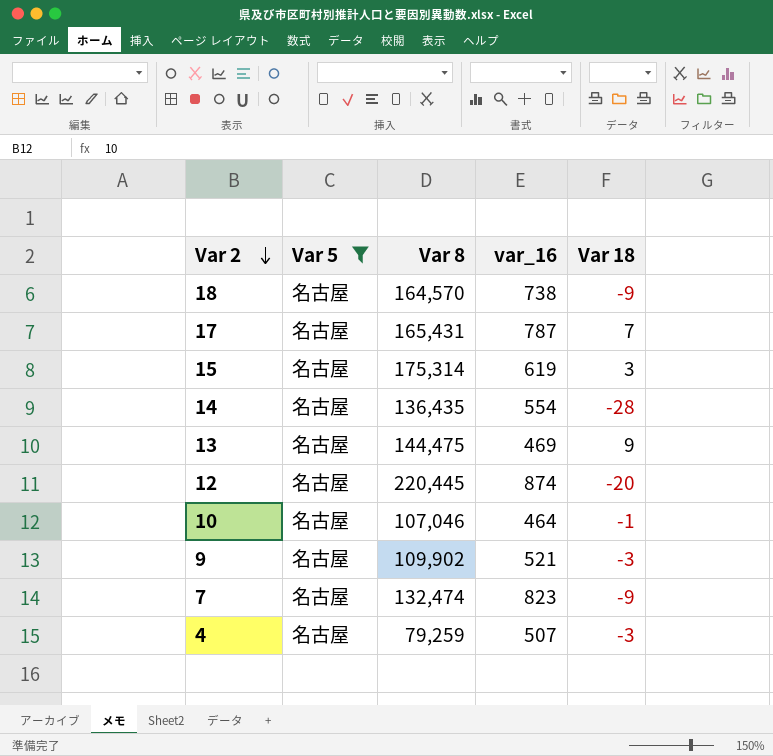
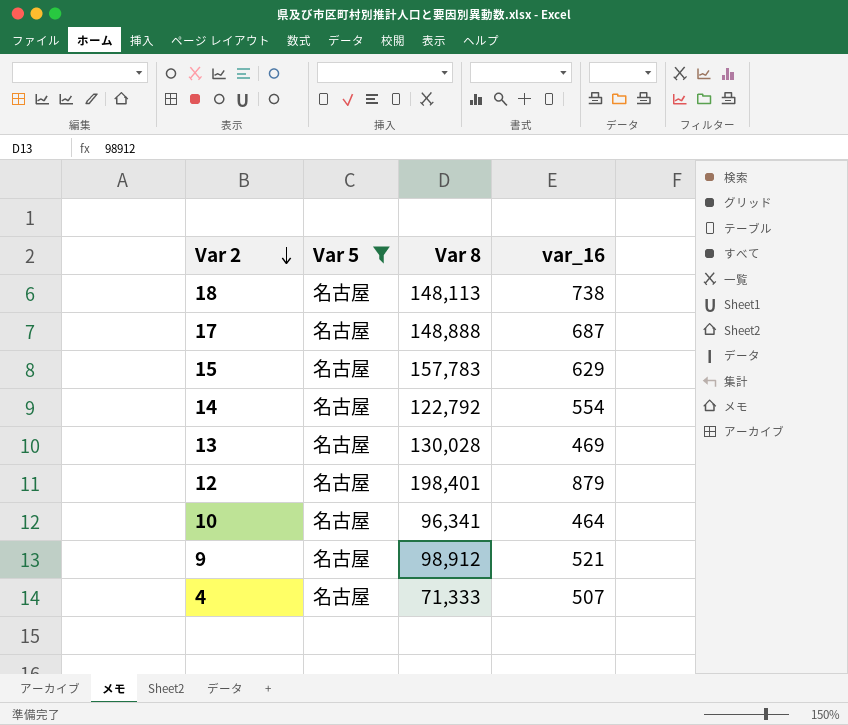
column Var 18 | position: 5 -> none
row 7: 名古屋 | 132,474 | 823 | -9 -> none
18 | Var 8: 164,570 -> 148,113
17 | Var 8: 165,431 -> 148,888
17 | var_16: 787 -> 687
15 | Var 8: 175,314 -> 157,783
15 | var_16: 619 -> 629
14 | Var 8: 136,435 -> 122,792
13 | Var 8: 144,475 -> 130,028
12 | Var 8: 220,445 -> 198,401
12 | var_16: 874 -> 879
10 | Var 8: 107,046 -> 96,341
9 | Var 8: 109,902 -> 98,912
4 | Var 8: 79,259 -> 71,333

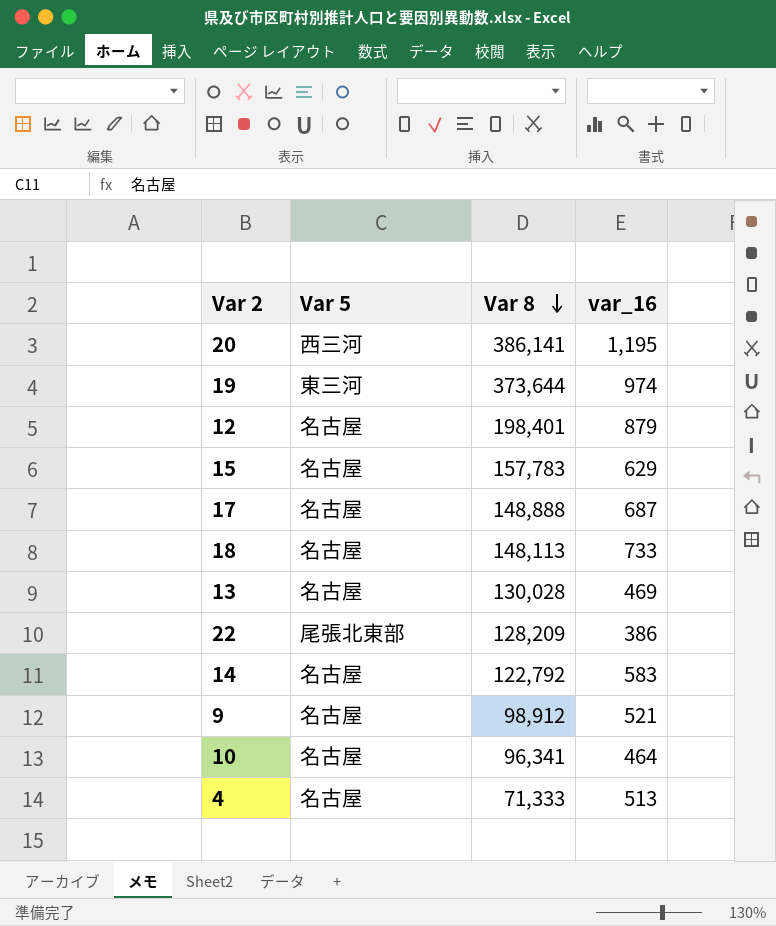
filter: Var 5 = 名古屋 -> none
row order: Var 2 descending -> Var 8 descending
18 | var_16: 738 -> 733
14 | var_16: 554 -> 583
4 | var_16: 507 -> 513

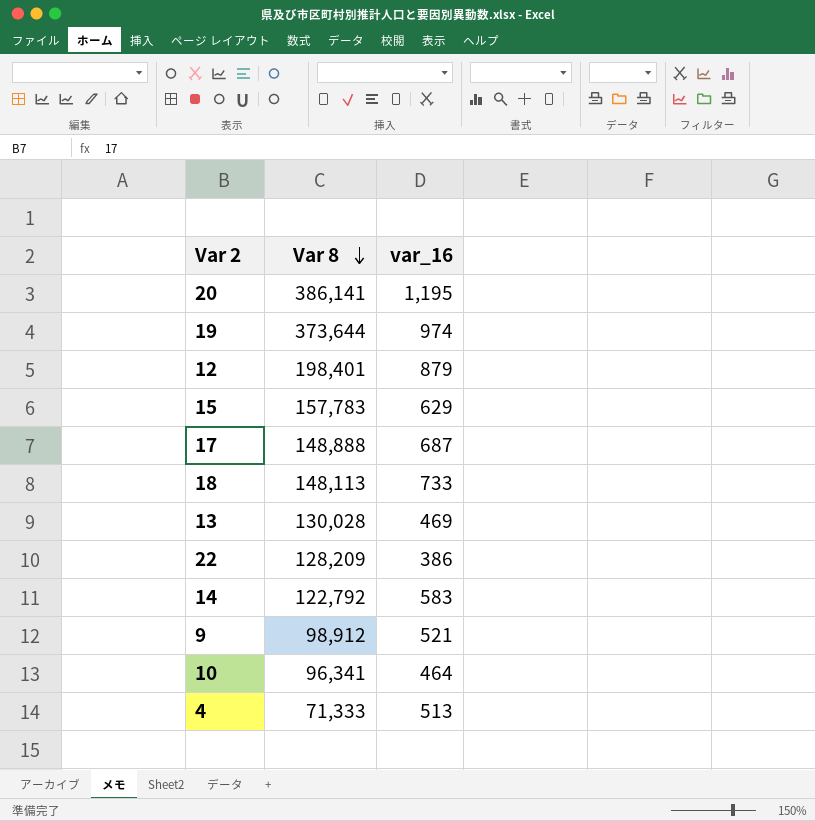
column Var 5 | position: 2 -> none

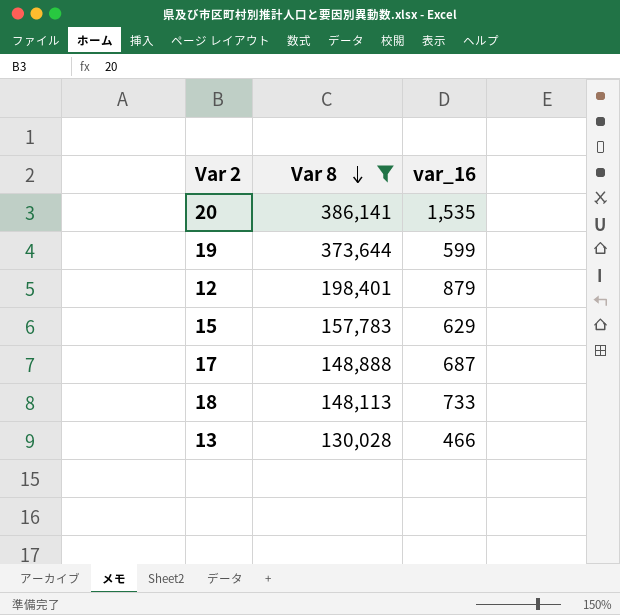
filter: none -> Var 8 >= 130,028
20 | var_16: 1,195 -> 1,535
19 | var_16: 974 -> 599
13 | var_16: 469 -> 466

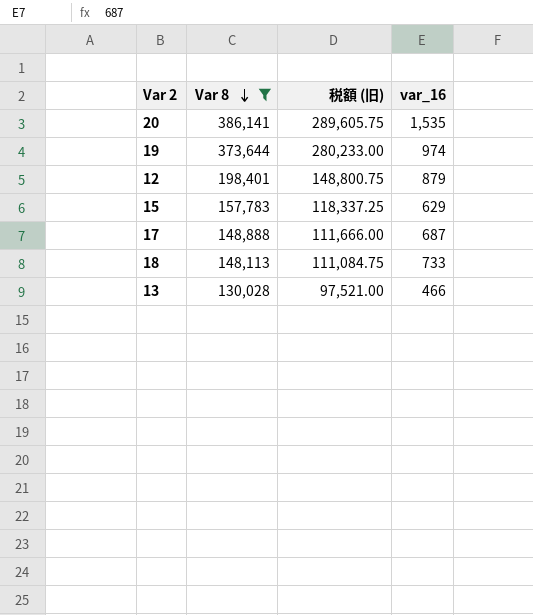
column 税額 (旧) | formula: none -> [Var 8] * 0.75
19 | var_16: 599 -> 974

